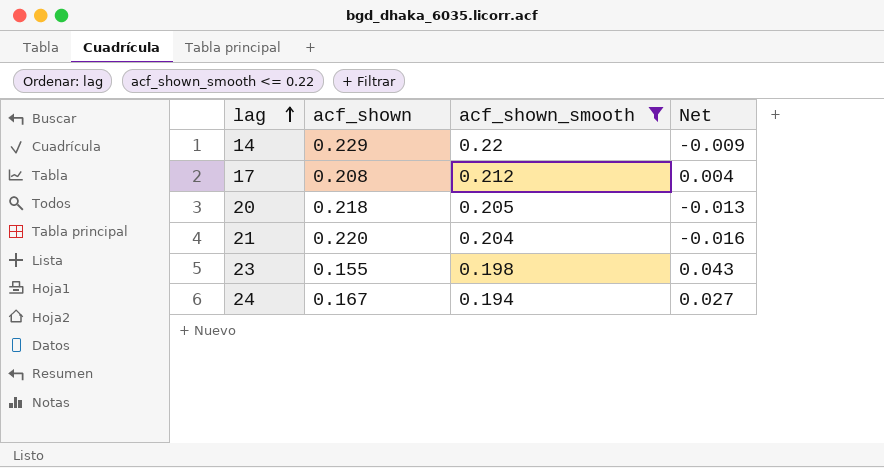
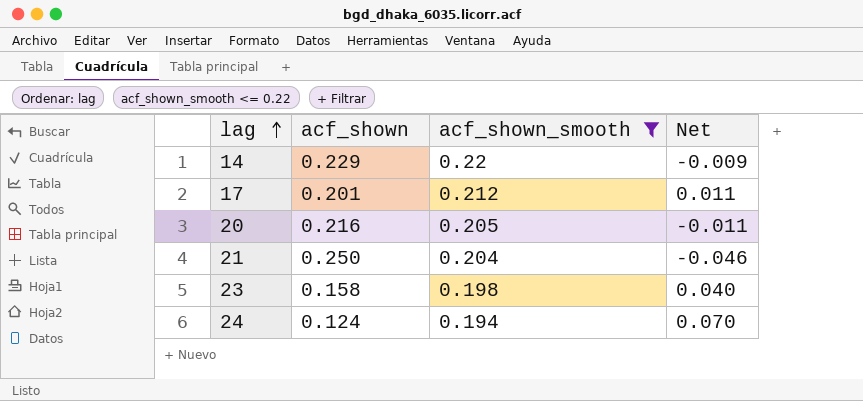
17 | acf_shown: 0.208 -> 0.201
17 | Net: 0.004 -> 0.011
20 | acf_shown: 0.218 -> 0.216
20 | Net: -0.013 -> -0.011
21 | acf_shown: 0.220 -> 0.250
21 | Net: -0.016 -> -0.046
23 | acf_shown: 0.155 -> 0.158
23 | Net: 0.043 -> 0.040
24 | acf_shown: 0.167 -> 0.124
24 | Net: 0.027 -> 0.070

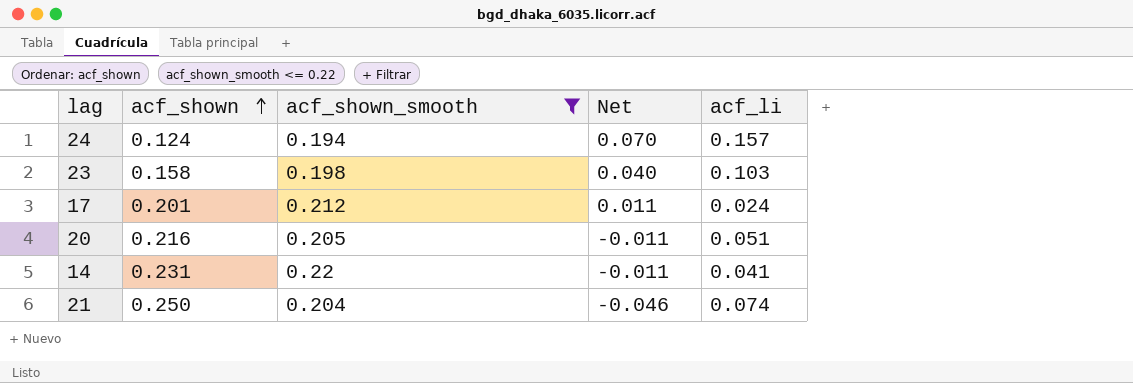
row order: lag ascending -> acf_shown ascending
column acf_li | position: none -> 5
14 | acf_shown: 0.229 -> 0.231
14 | Net: -0.009 -> -0.011

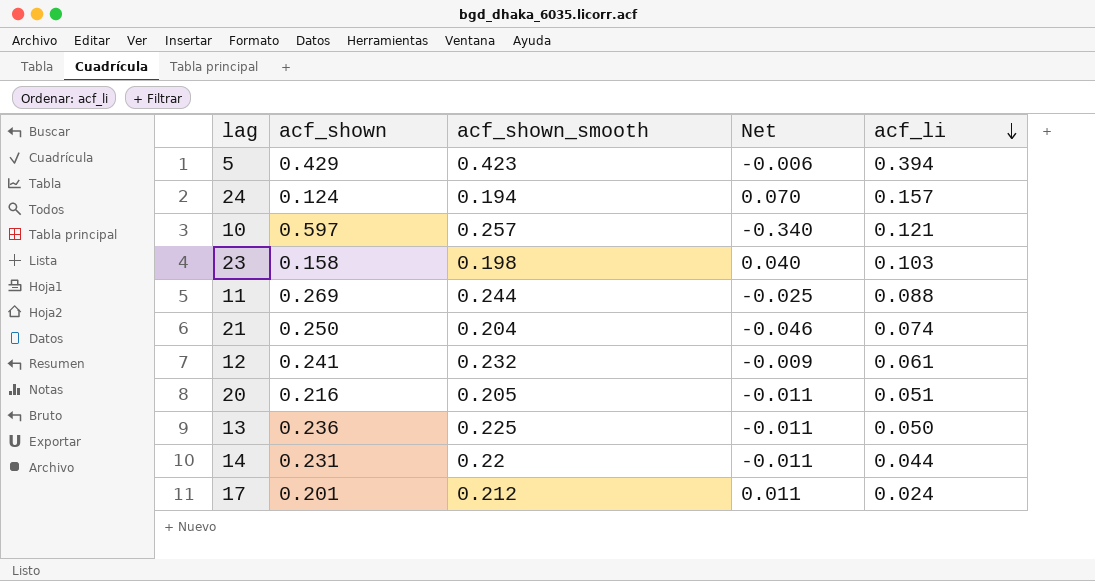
filter: acf_shown_smooth <= 0.22 -> none
row order: acf_shown ascending -> acf_li descending
14 | acf_li: 0.041 -> 0.044

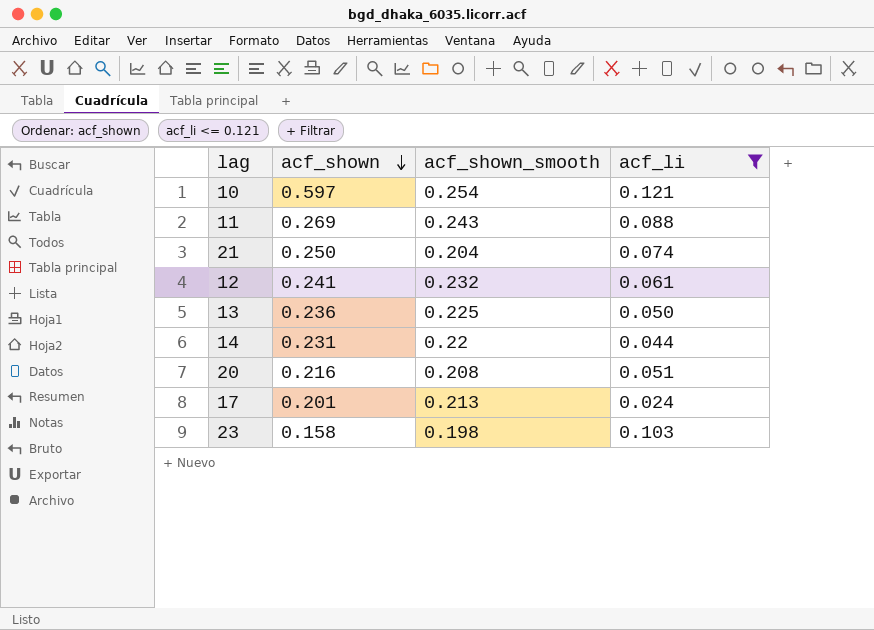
filter: none -> acf_li <= 0.121
row order: acf_li descending -> acf_shown descending
column Net | formula: [acf_shown_smooth] - [acf_shown] -> none
10 | acf_shown_smooth: 0.257 -> 0.254
11 | acf_shown_smooth: 0.244 -> 0.243
20 | acf_shown_smooth: 0.205 -> 0.208
17 | acf_shown_smooth: 0.212 -> 0.213

